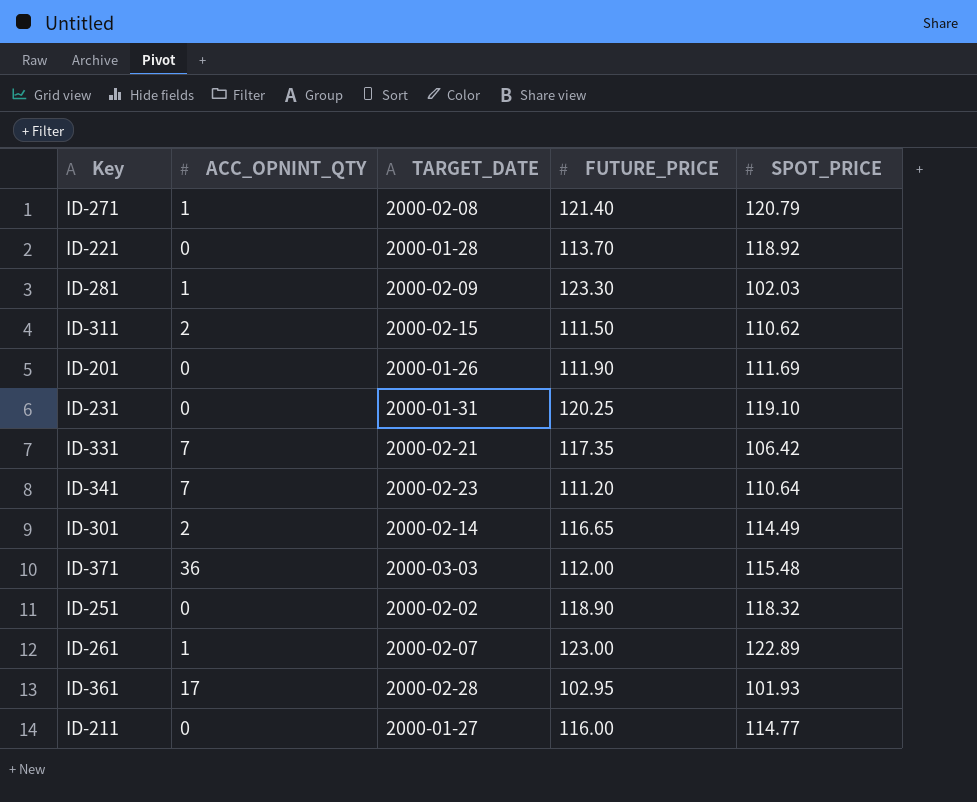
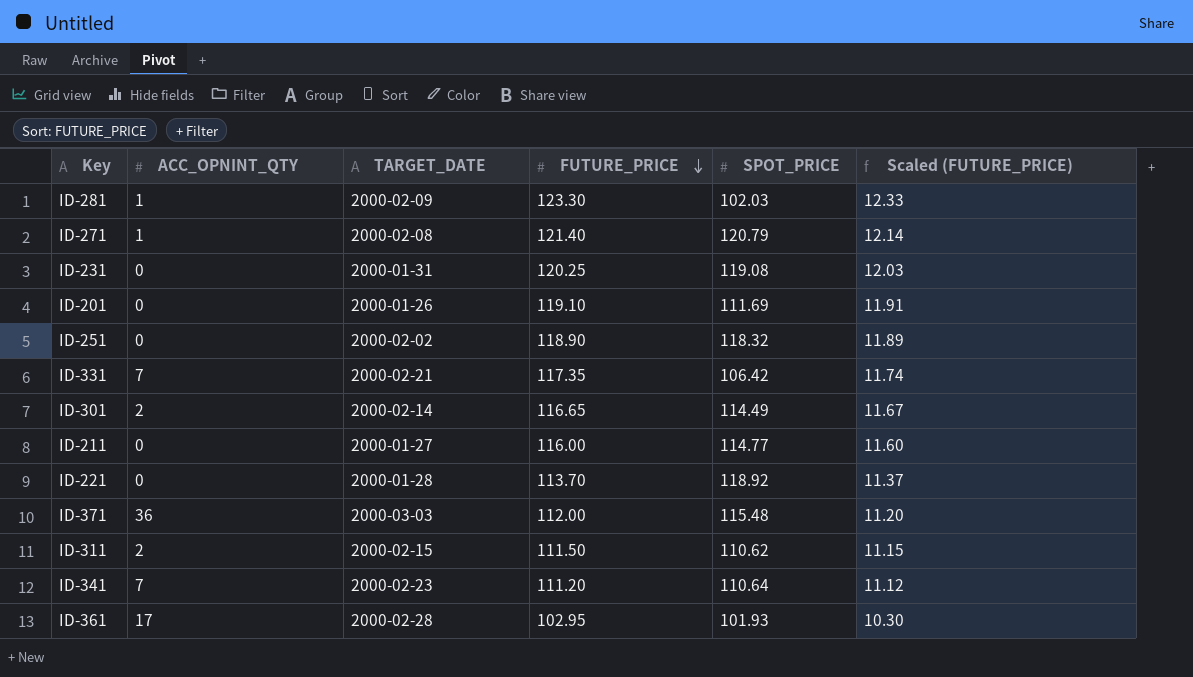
row order: none -> FUTURE_PRICE descending
column Scaled (FUTURE_PRICE) | formula: none -> [FUTURE_PRICE] * 0.1
row ID-261: 1 | 2000-02-07 | 123.00 | 122.89 -> none
ID-231 | SPOT_PRICE: 119.10 -> 119.08
ID-201 | FUTURE_PRICE: 111.90 -> 119.10

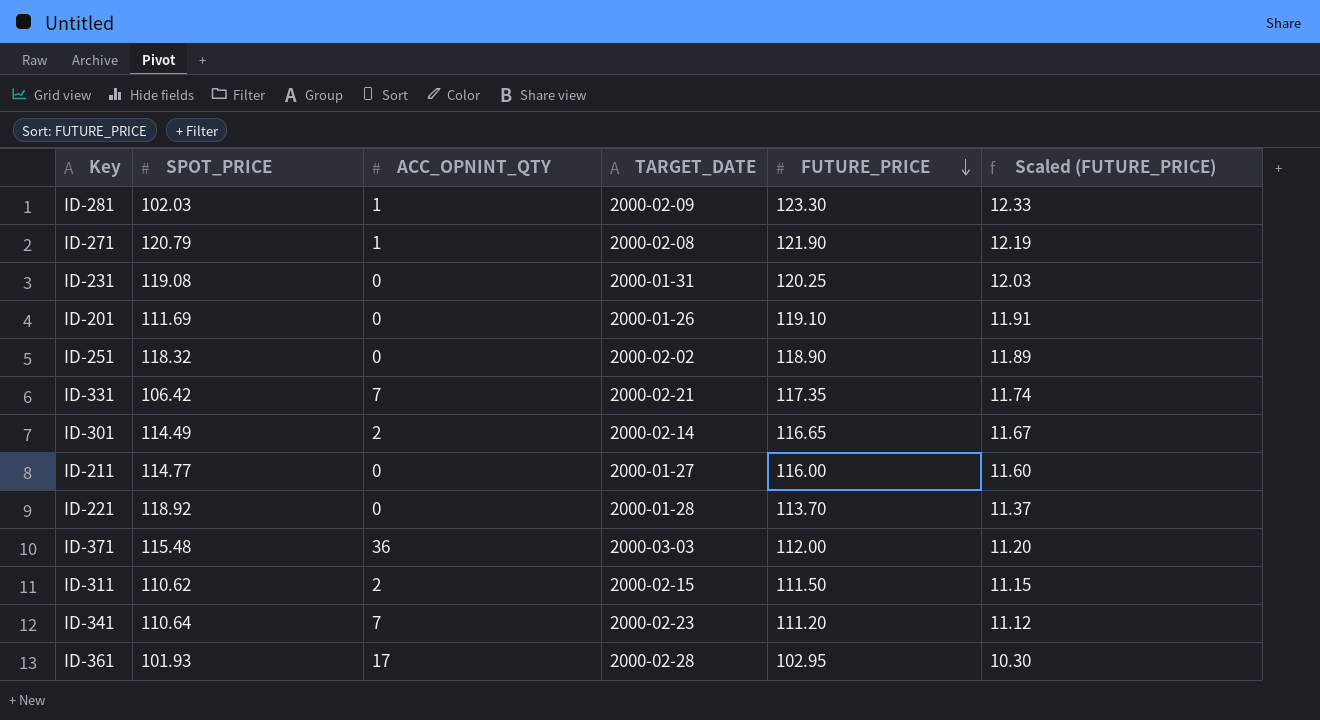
column SPOT_PRICE | position: 5 -> 2
ID-271 | FUTURE_PRICE: 121.40 -> 121.90
ID-271 | Scaled (FUTURE_PRICE): 12.14 -> 12.19

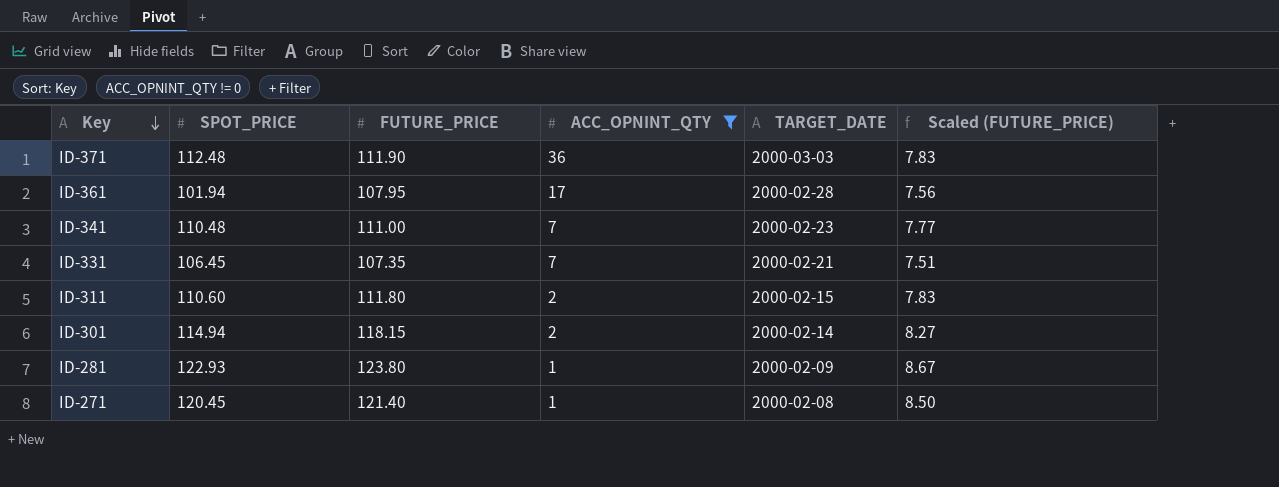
filter: none -> ACC_OPNINT_QTY != 0
row order: FUTURE_PRICE descending -> Key descending
column FUTURE_PRICE | position: 5 -> 3
column Scaled (FUTURE_PRICE) | formula: [FUTURE_PRICE] * 0.1 -> [FUTURE_PRICE] * 0.07
ID-371 | SPOT_PRICE: 115.48 -> 112.48
ID-371 | FUTURE_PRICE: 112.00 -> 111.90
ID-361 | SPOT_PRICE: 101.93 -> 101.94
ID-361 | FUTURE_PRICE: 102.95 -> 107.95
ID-341 | SPOT_PRICE: 110.64 -> 110.48
ID-341 | FUTURE_PRICE: 111.20 -> 111.00
ID-331 | SPOT_PRICE: 106.42 -> 106.45
ID-331 | FUTURE_PRICE: 117.35 -> 107.35
ID-311 | SPOT_PRICE: 110.62 -> 110.60
ID-311 | FUTURE_PRICE: 111.50 -> 111.80
ID-301 | SPOT_PRICE: 114.49 -> 114.94
ID-301 | FUTURE_PRICE: 116.65 -> 118.15
ID-281 | SPOT_PRICE: 102.03 -> 122.93
ID-281 | FUTURE_PRICE: 123.30 -> 123.80
ID-271 | SPOT_PRICE: 120.79 -> 120.45
ID-271 | FUTURE_PRICE: 121.90 -> 121.40

